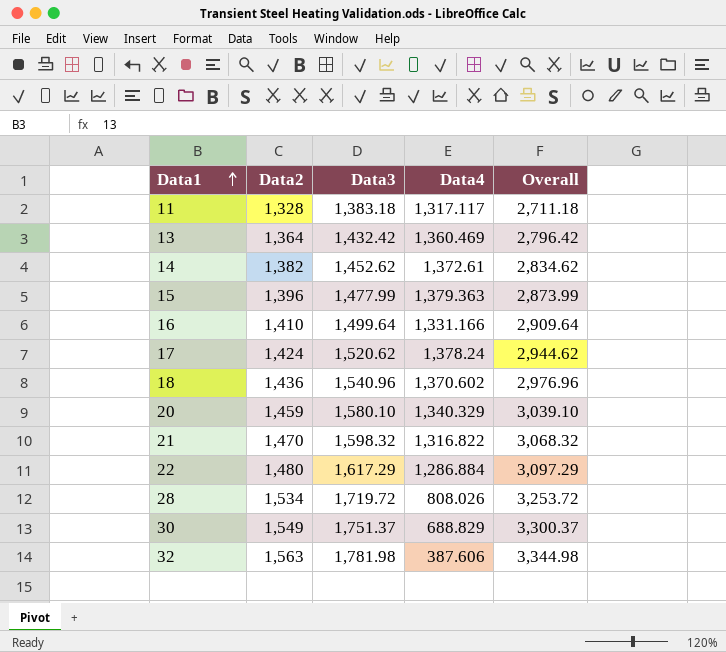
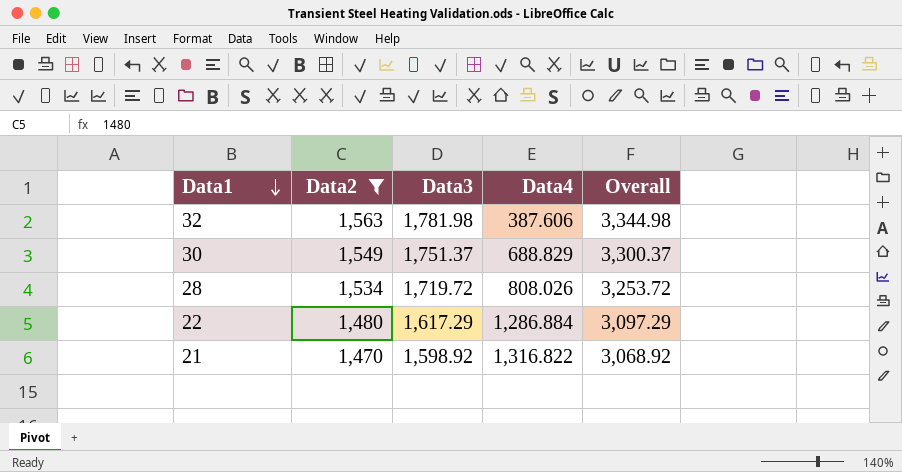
filter: none -> Data2 >= 1,470
row order: Data1 ascending -> Data1 descending
21 | Data3: 1,598.32 -> 1,598.92
21 | Overall: 3,068.32 -> 3,068.92

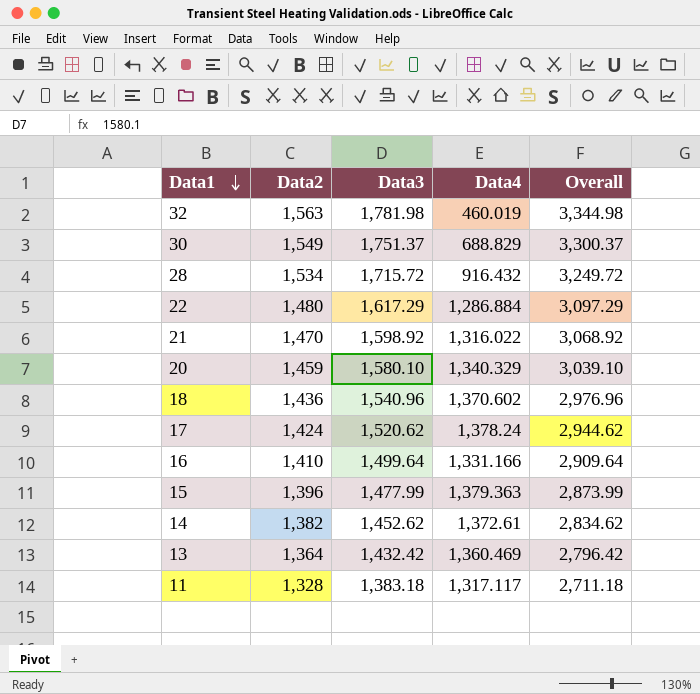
filter: Data2 >= 1,470 -> none
32 | Data4: 387.606 -> 460.019
28 | Data3: 1,719.72 -> 1,715.72
28 | Data4: 808.026 -> 916.432
28 | Overall: 3,253.72 -> 3,249.72
21 | Data4: 1,316.822 -> 1,316.022

